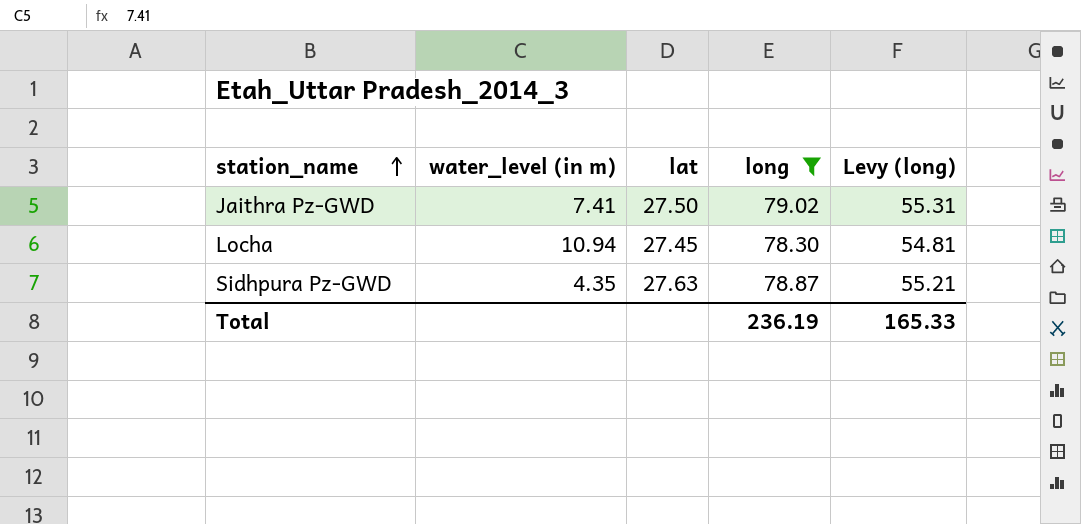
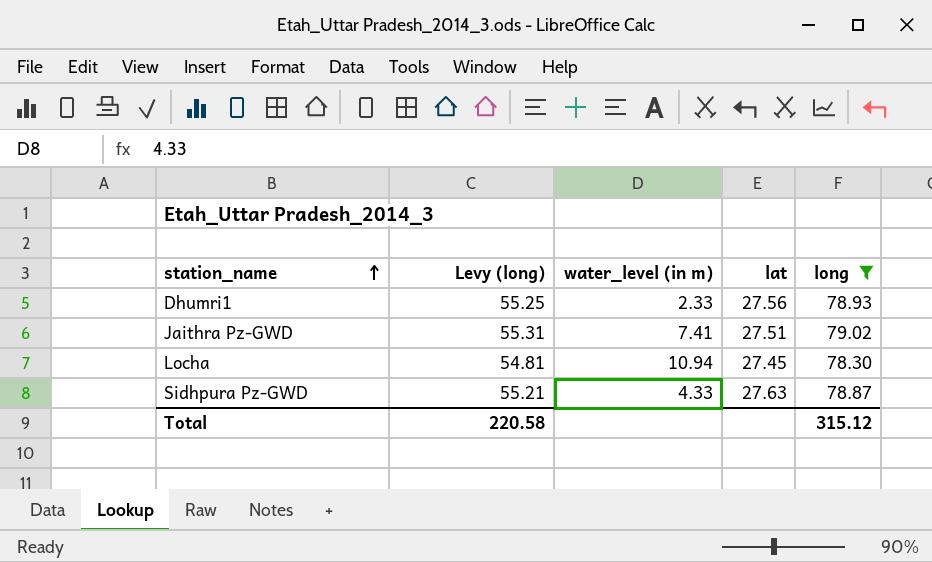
column Levy (long) | position: 5 -> 2
row Dhumri1: none -> 55.25 | 2.33 | 27.56 | 78.93
Jaithra Pz-GWD | lat: 27.50 -> 27.51
Sidhpura Pz-GWD | water_level (in m): 4.35 -> 4.33
Total | Levy (long): 165.33 -> 220.58
Total | long: 236.19 -> 315.12

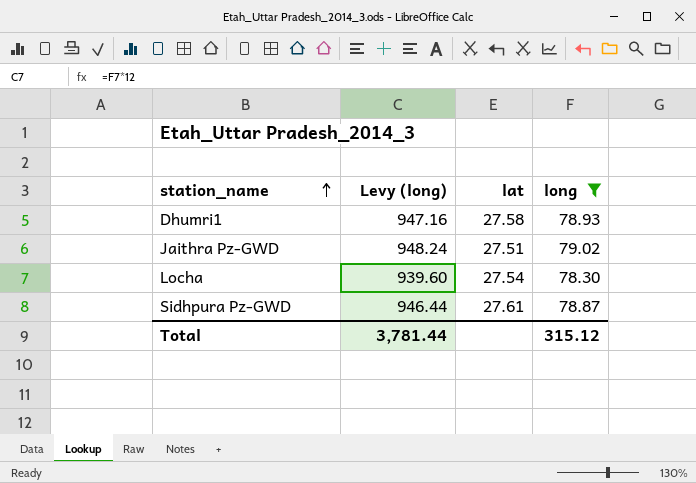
column water_level (in m) | position: 3 -> none
column Levy (long) | formula: [long] * 0.7 -> [long] * 12
Dhumri1 | lat: 27.56 -> 27.58
Locha | lat: 27.45 -> 27.54
Sidhpura Pz-GWD | lat: 27.63 -> 27.61
Total | Levy (long): 220.58 -> 3,781.44

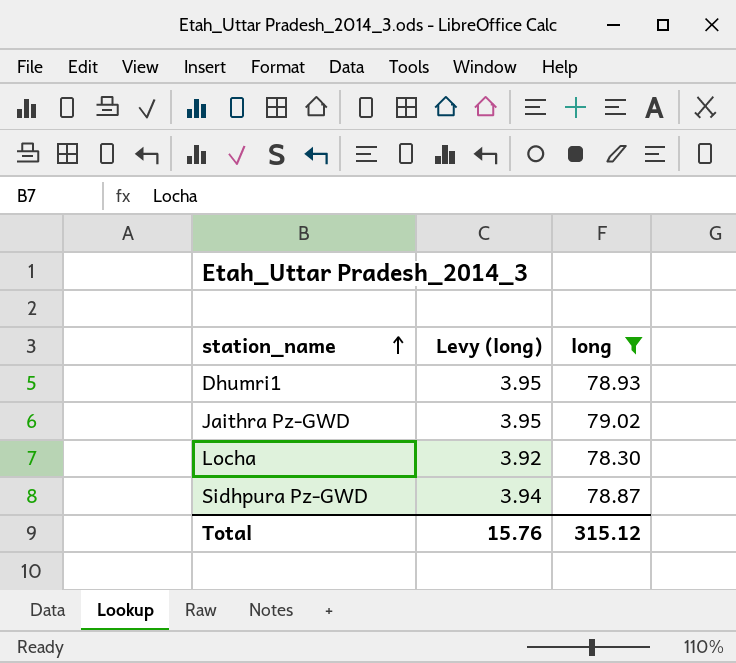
column lat | position: 3 -> none
column Levy (long) | formula: [long] * 12 -> [long] * 0.05
Total | Levy (long): 3,781.44 -> 15.76

